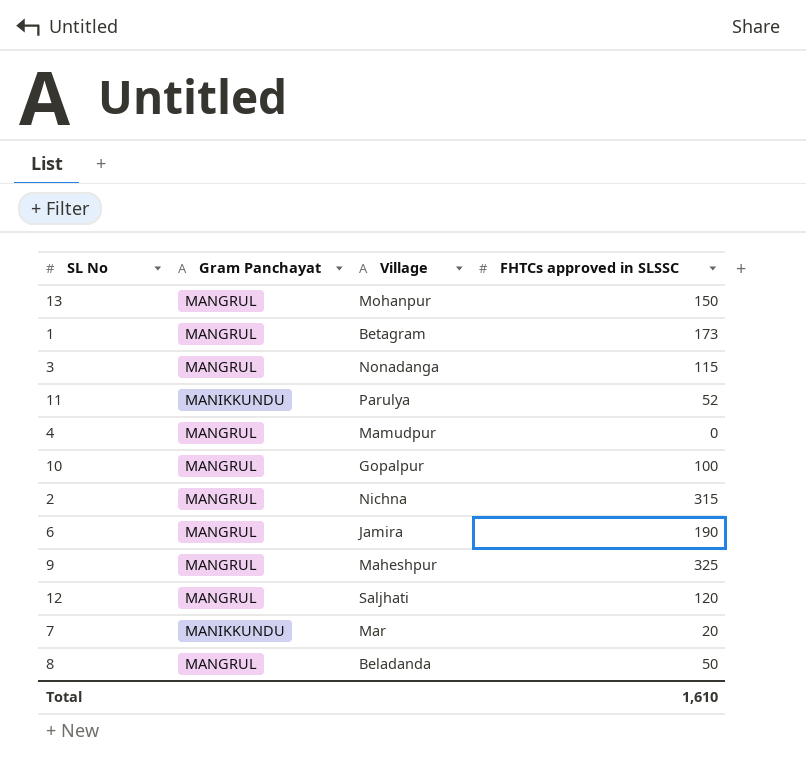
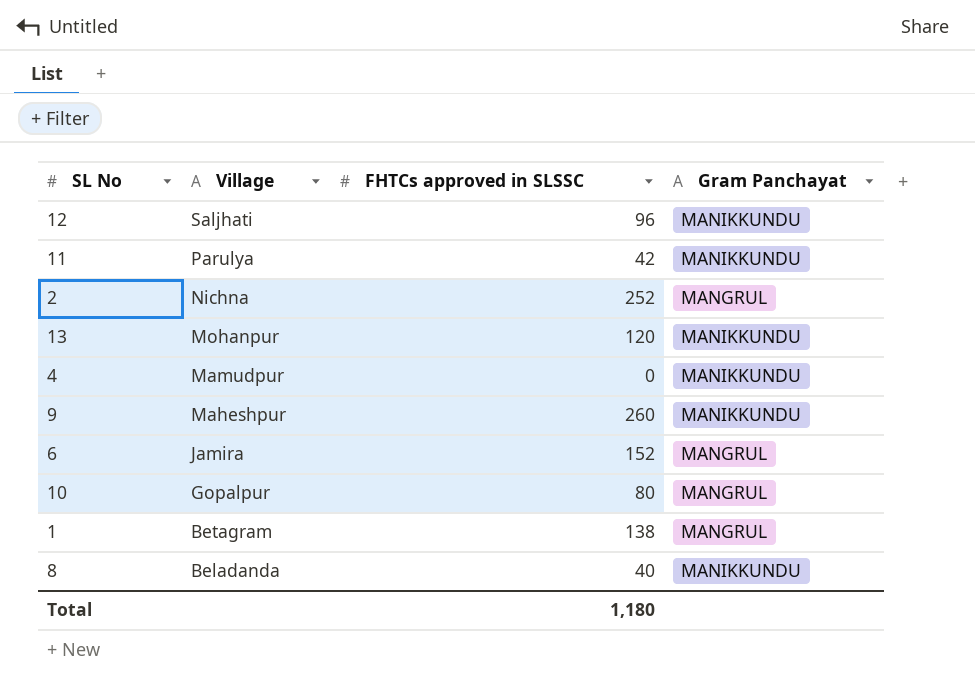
row order: none -> Village descending
column Gram Panchayat | position: 2 -> 4
row 3: MANGRUL | Nonadanga | 115 -> none
row 7: MANIKKUNDU | Mar | 20 -> none
12 | FHTCs approved in SLSSC: 120 -> 96
12 | Gram Panchayat: MANGRUL -> MANIKKUNDU
11 | FHTCs approved in SLSSC: 52 -> 42
2 | FHTCs approved in SLSSC: 315 -> 252
13 | FHTCs approved in SLSSC: 150 -> 120
13 | Gram Panchayat: MANGRUL -> MANIKKUNDU
4 | Gram Panchayat: MANGRUL -> MANIKKUNDU
9 | FHTCs approved in SLSSC: 325 -> 260
9 | Gram Panchayat: MANGRUL -> MANIKKUNDU
6 | FHTCs approved in SLSSC: 190 -> 152
10 | FHTCs approved in SLSSC: 100 -> 80
1 | FHTCs approved in SLSSC: 173 -> 138
8 | FHTCs approved in SLSSC: 50 -> 40
8 | Gram Panchayat: MANGRUL -> MANIKKUNDU
Total | FHTCs approved in SLSSC: 1,610 -> 1,180

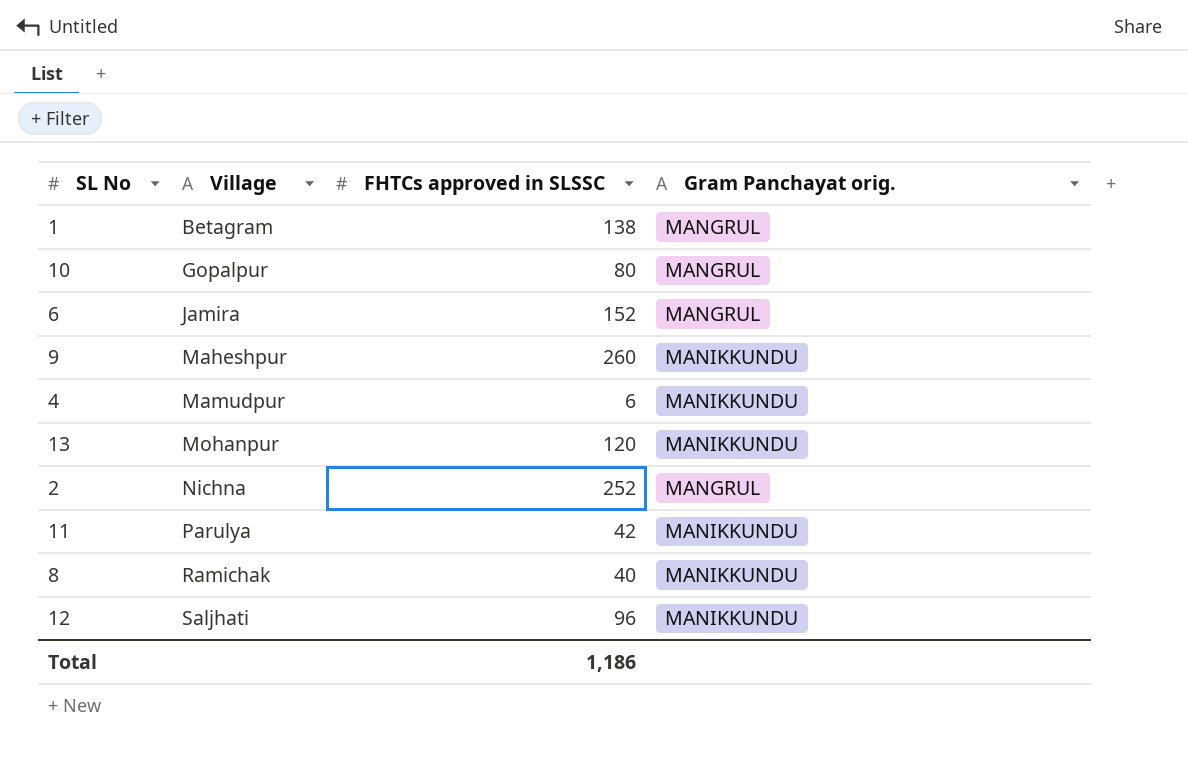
row order: Village descending -> Village ascending
column name: Gram Panchayat -> Gram Panchayat orig.
4 | FHTCs approved in SLSSC: 0 -> 6
8 | Village: Beladanda -> Ramichak
Total | FHTCs approved in SLSSC: 1,180 -> 1,186

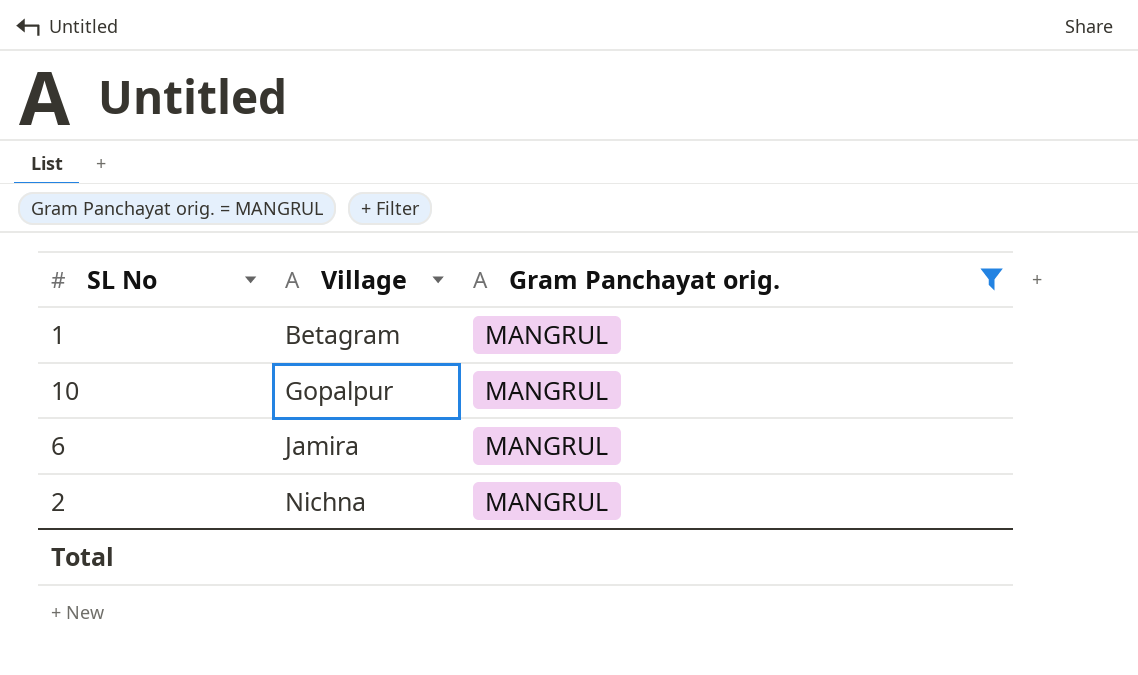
filter: none -> Gram Panchayat orig. = MANGRUL
column FHTCs approved in SLSSC | position: 3 -> none

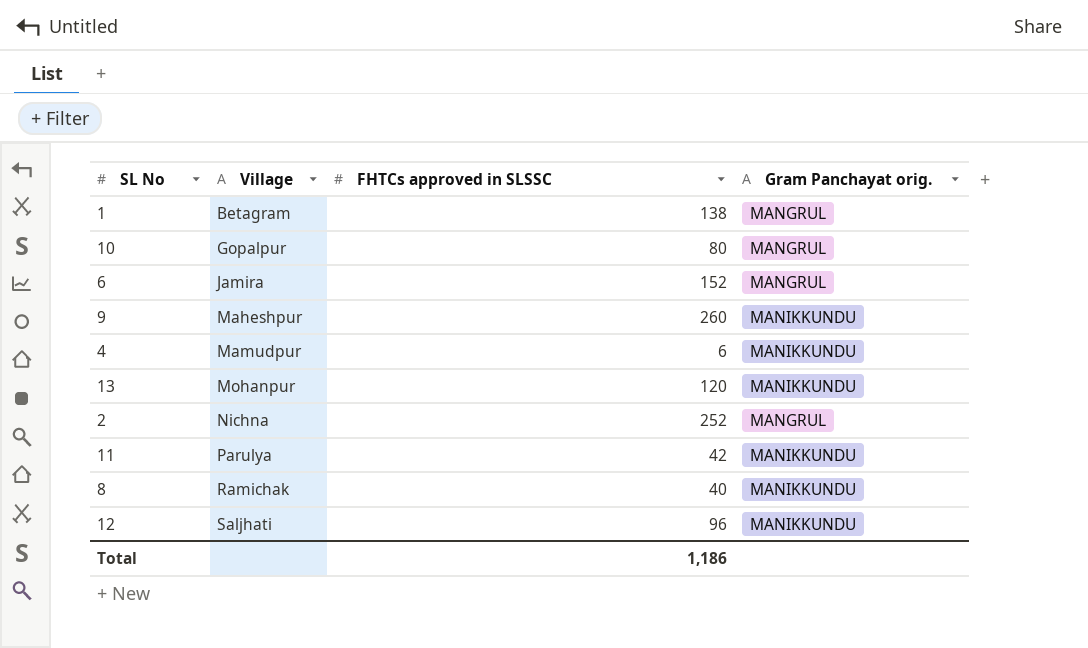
filter: Gram Panchayat orig. = MANGRUL -> none
column FHTCs approved in SLSSC | position: none -> 3

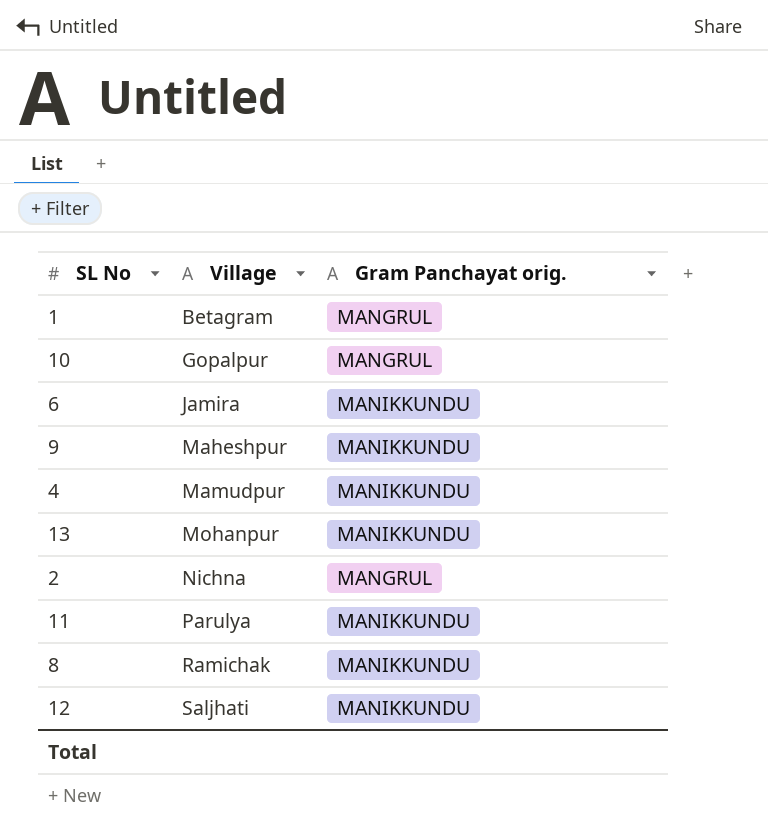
column FHTCs approved in SLSSC | position: 3 -> none
6 | Gram Panchayat orig.: MANGRUL -> MANIKKUNDU

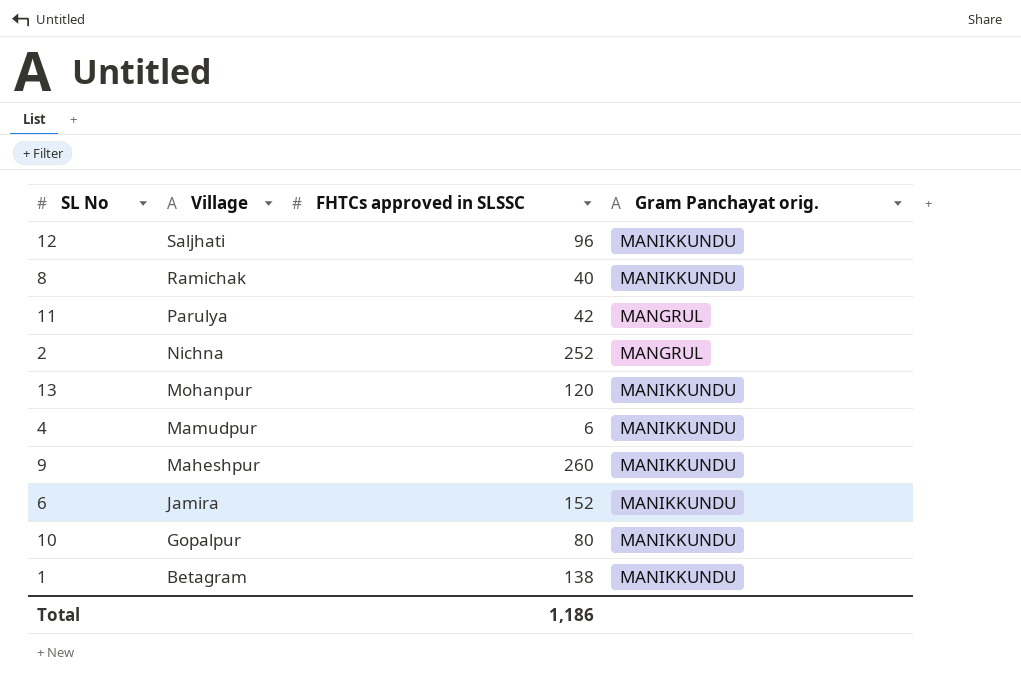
row order: Village ascending -> Village descending
column FHTCs approved in SLSSC | position: none -> 3
11 | Gram Panchayat orig.: MANIKKUNDU -> MANGRUL
10 | Gram Panchayat orig.: MANGRUL -> MANIKKUNDU
1 | Gram Panchayat orig.: MANGRUL -> MANIKKUNDU

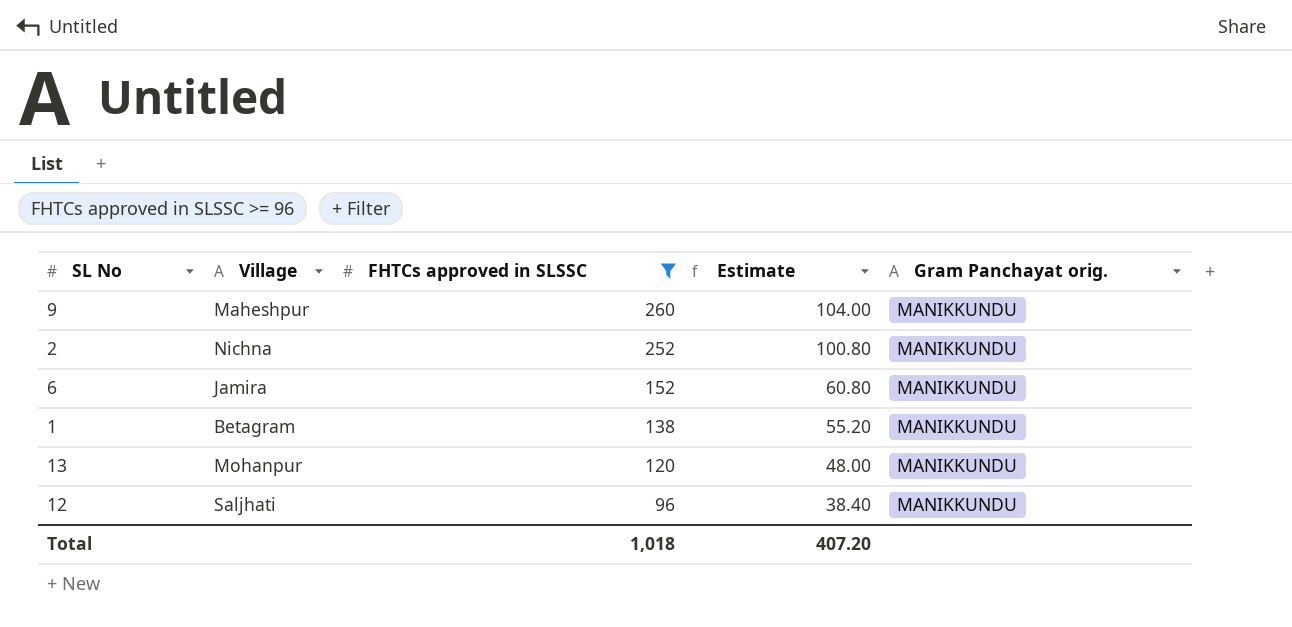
filter: none -> FHTCs approved in SLSSC >= 96
row order: Village descending -> FHTCs approved in SLSSC descending
column Estimate | formula: none -> [FHTCs approved in SLSSC] * 0.4
2 | Gram Panchayat orig.: MANGRUL -> MANIKKUNDU
Total | FHTCs approved in SLSSC: 1,186 -> 1,018

